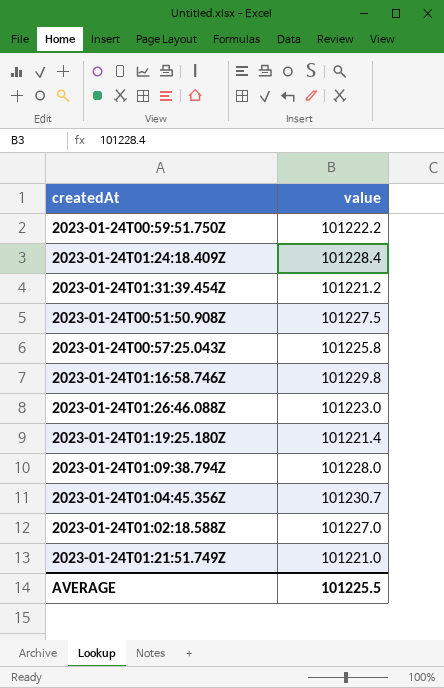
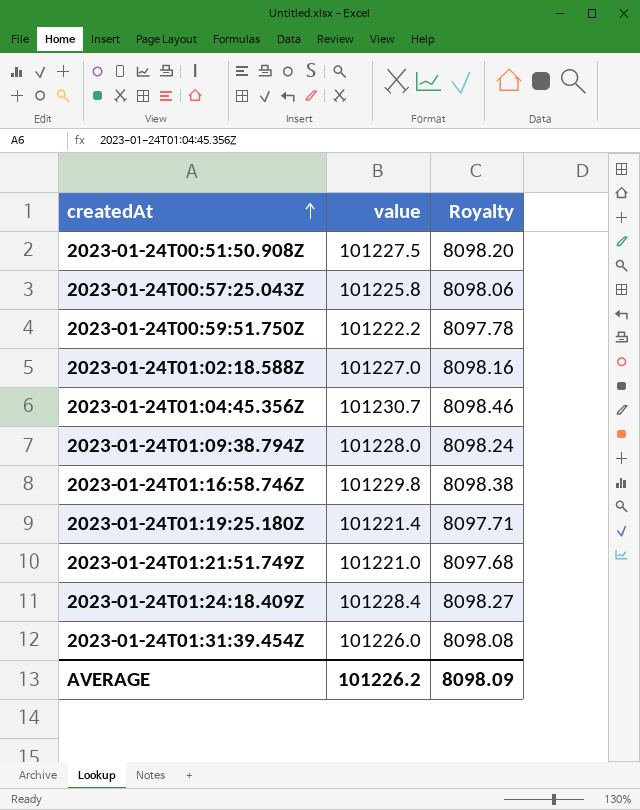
row order: none -> createdAt ascending
column Royalty | formula: none -> [value] * 0.08
row 2023-01-24T01:26:46.088Z: 101223.0 -> none
2023-01-24T01:31:39.454Z | value: 101221.2 -> 101226.0
AVERAGE | value: 101225.5 -> 101226.2

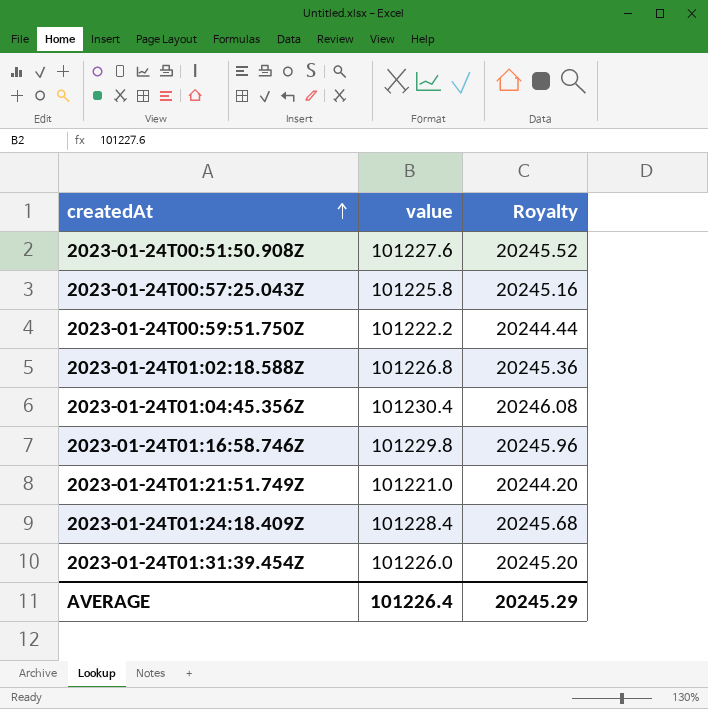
column Royalty | formula: [value] * 0.08 -> [value] * 0.2
row 2023-01-24T01:09:38.794Z: 101228.0 | 8098.24 -> none
row 2023-01-24T01:19:25.180Z: 101221.4 | 8097.71 -> none
2023-01-24T00:51:50.908Z | value: 101227.5 -> 101227.6
2023-01-24T01:02:18.588Z | value: 101227.0 -> 101226.8
2023-01-24T01:04:45.356Z | value: 101230.7 -> 101230.4
AVERAGE | value: 101226.2 -> 101226.4
AVERAGE | Royalty: 8098.09 -> 20245.29

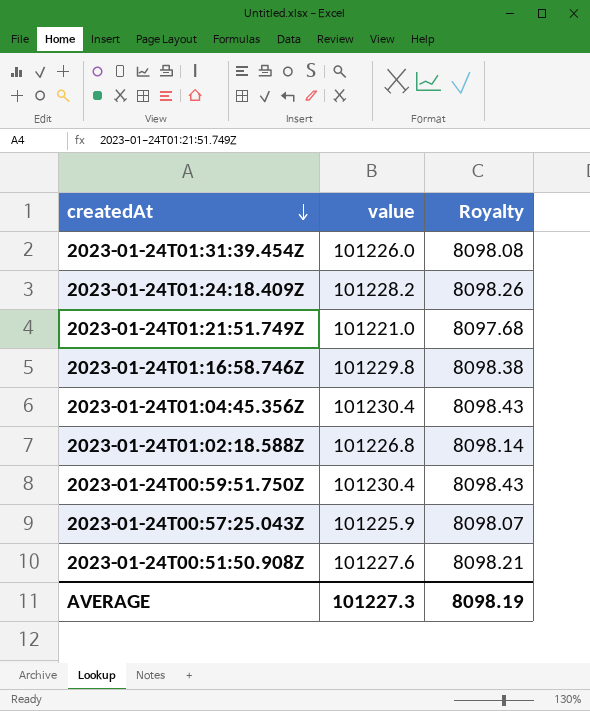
row order: createdAt ascending -> createdAt descending
column Royalty | formula: [value] * 0.2 -> [value] * 0.08
2023-01-24T01:24:18.409Z | value: 101228.4 -> 101228.2
2023-01-24T00:59:51.750Z | value: 101222.2 -> 101230.4
2023-01-24T00:57:25.043Z | value: 101225.8 -> 101225.9
AVERAGE | value: 101226.4 -> 101227.3
AVERAGE | Royalty: 20245.29 -> 8098.19

